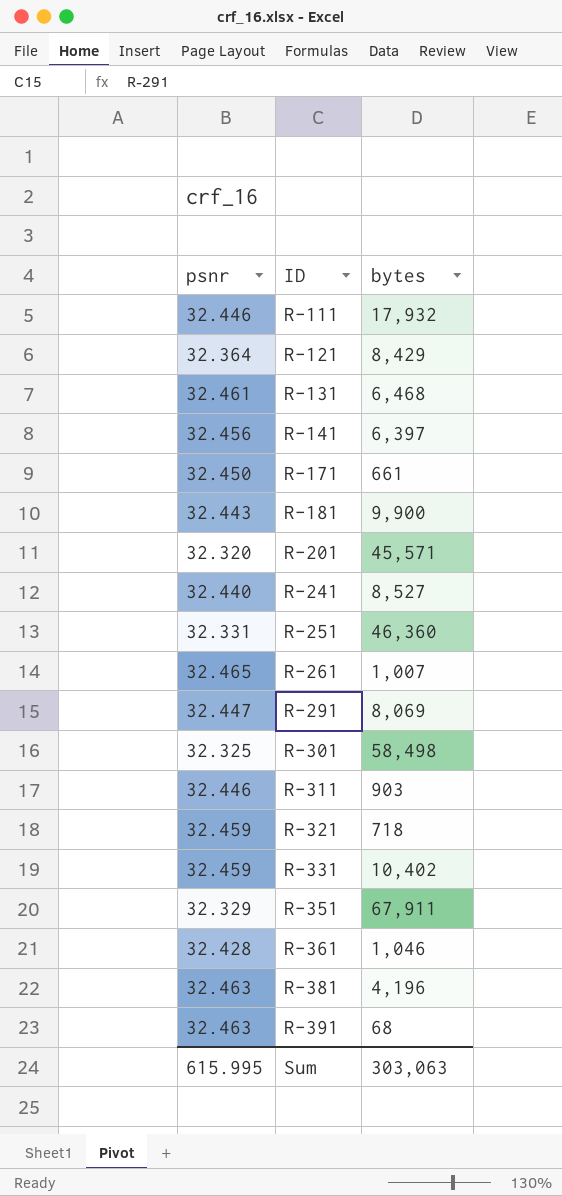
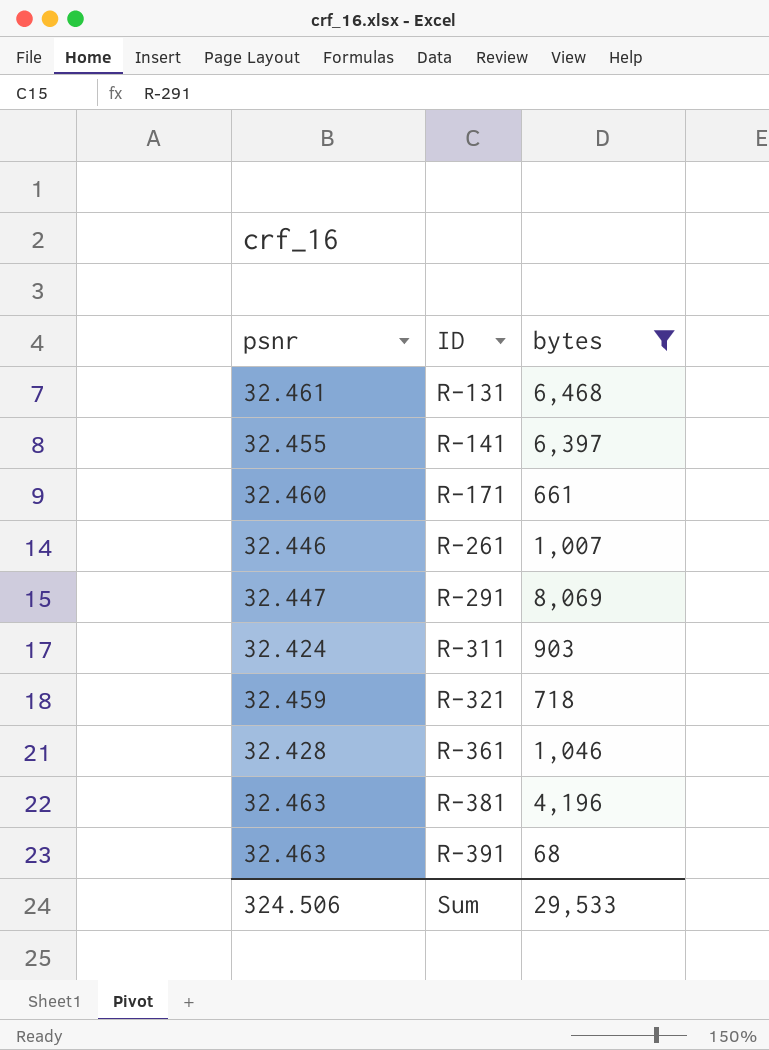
filter: none -> bytes <= 8,069
R-141 | psnr: 32.456 -> 32.455
R-171 | psnr: 32.450 -> 32.460
R-261 | psnr: 32.465 -> 32.446
R-311 | psnr: 32.446 -> 32.424
Sum | psnr: 615.995 -> 324.506
Sum | bytes: 303,063 -> 29,533

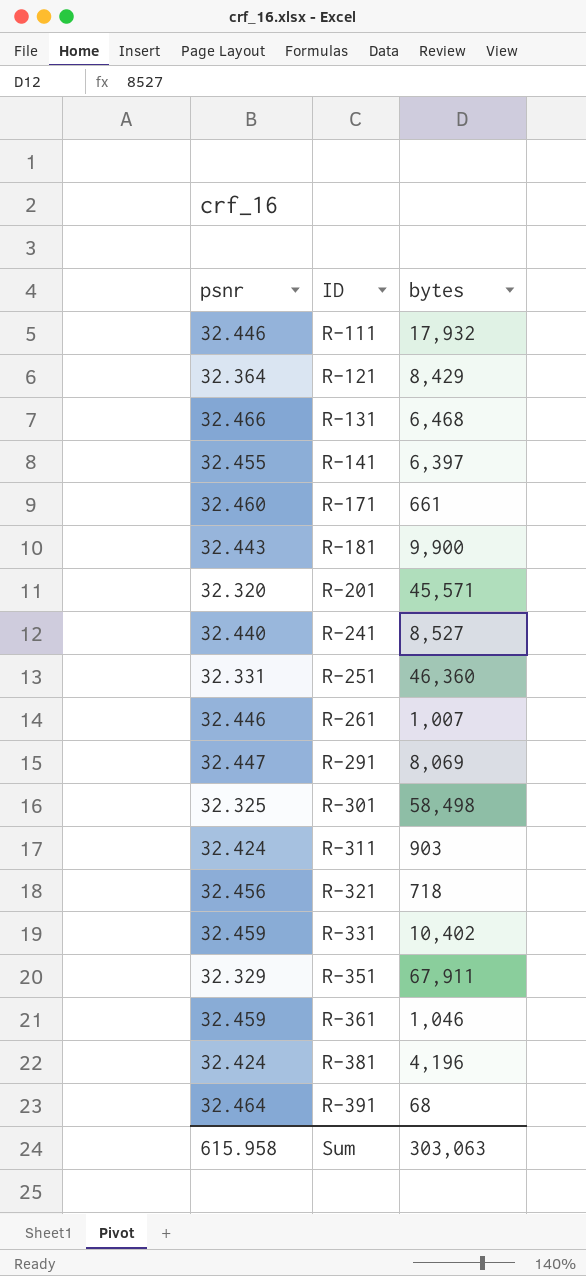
filter: bytes <= 8,069 -> none
R-131 | psnr: 32.461 -> 32.466
R-321 | psnr: 32.459 -> 32.456
R-361 | psnr: 32.428 -> 32.459
R-381 | psnr: 32.463 -> 32.424
R-391 | psnr: 32.463 -> 32.464
Sum | psnr: 324.506 -> 615.958
Sum | bytes: 29,533 -> 303,063

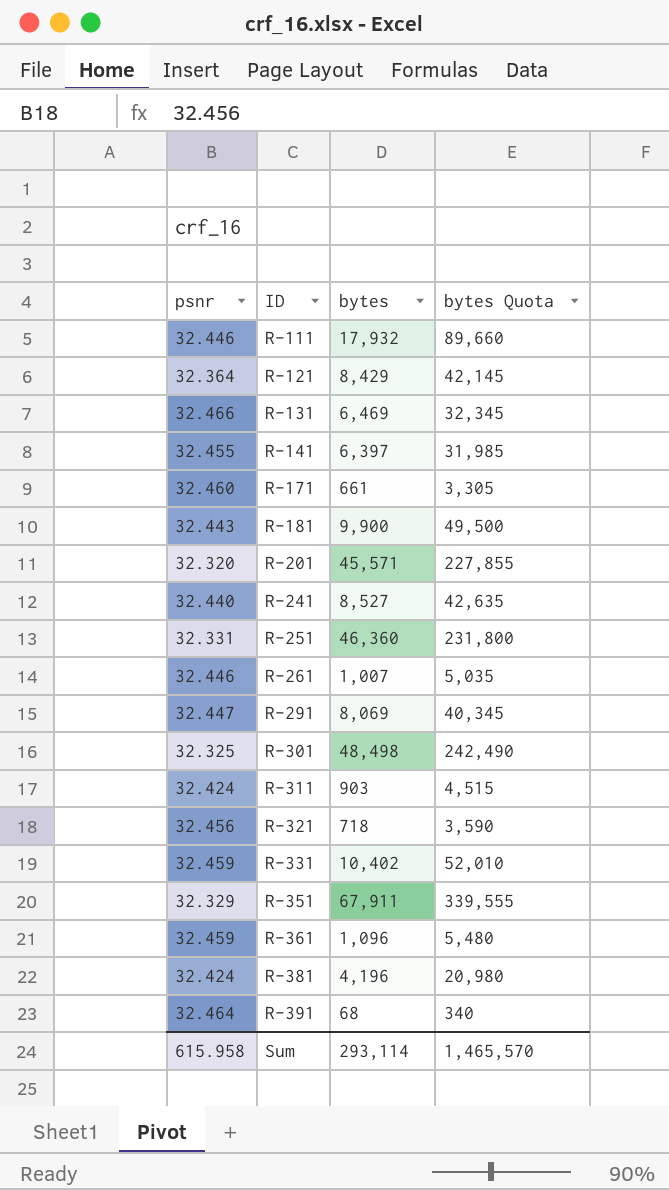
column bytes Quota | formula: none -> [bytes] * 5
R-131 | bytes: 6,468 -> 6,469
R-301 | bytes: 58,498 -> 48,498
R-361 | bytes: 1,046 -> 1,096
Sum | bytes: 303,063 -> 293,114

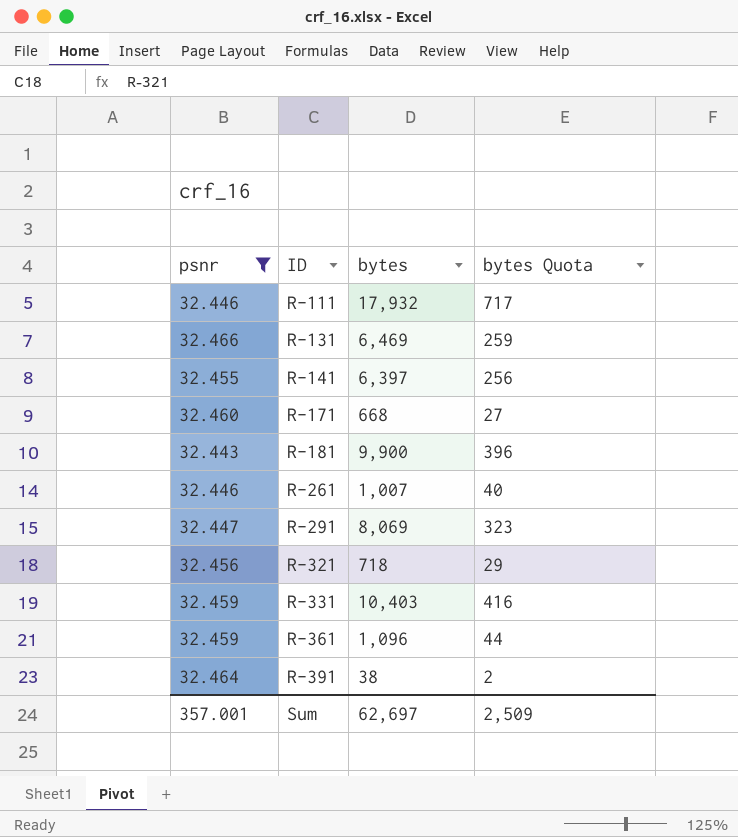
filter: none -> psnr >= 32.443
column bytes Quota | formula: [bytes] * 5 -> [bytes] * 0.04
R-171 | bytes: 661 -> 668
R-331 | bytes: 10,402 -> 10,403
R-391 | bytes: 68 -> 38
Sum | psnr: 615.958 -> 357.001
Sum | bytes: 293,114 -> 62,697
Sum | bytes Quota: 1,465,570 -> 2,509

